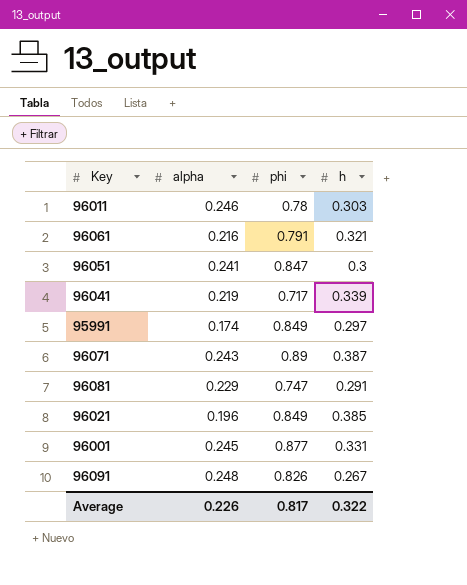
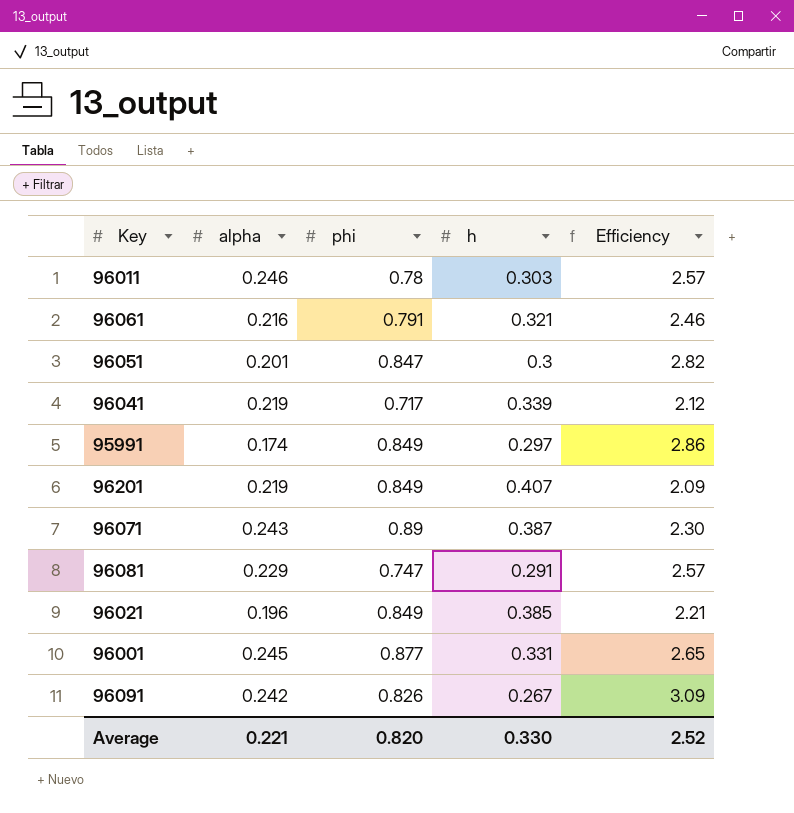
column Efficiency | formula: none -> [phi] / [h]
96051 | alpha: 0.241 -> 0.201
row 96201: none -> 0.219 | 0.849 | 0.407 | 2.09
96091 | alpha: 0.248 -> 0.242
Average | alpha: 0.226 -> 0.221
Average | phi: 0.817 -> 0.820
Average | h: 0.322 -> 0.330

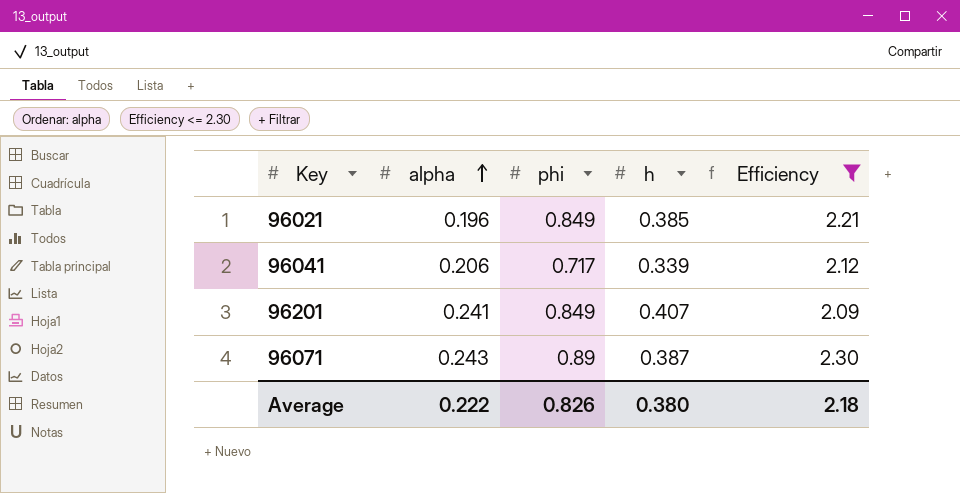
filter: none -> Efficiency <= 2.30
row order: none -> alpha ascending
96041 | alpha: 0.219 -> 0.206
96201 | alpha: 0.219 -> 0.241
Average | alpha: 0.221 -> 0.222
Average | phi: 0.820 -> 0.826
Average | h: 0.330 -> 0.380
Average | Efficiency: 2.52 -> 2.18

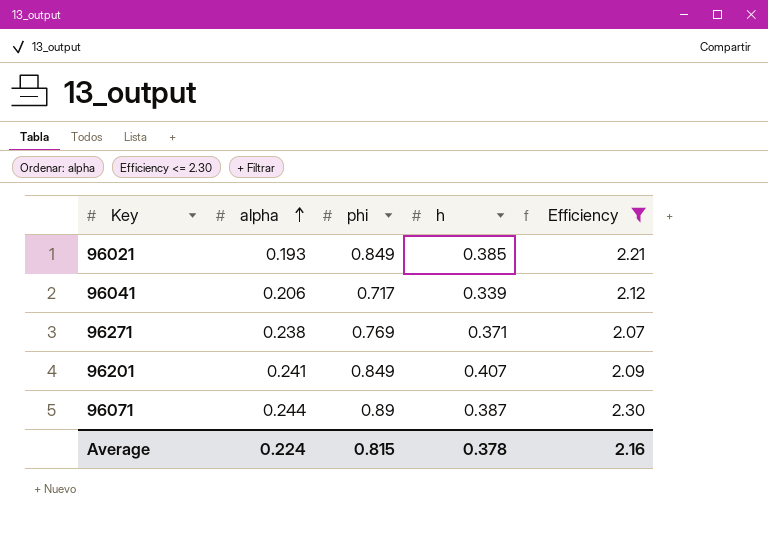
96021 | alpha: 0.196 -> 0.193
row 96271: none -> 0.238 | 0.769 | 0.371 | 2.07
96071 | alpha: 0.243 -> 0.244
Average | alpha: 0.222 -> 0.224
Average | phi: 0.826 -> 0.815
Average | h: 0.380 -> 0.378
Average | Efficiency: 2.18 -> 2.16

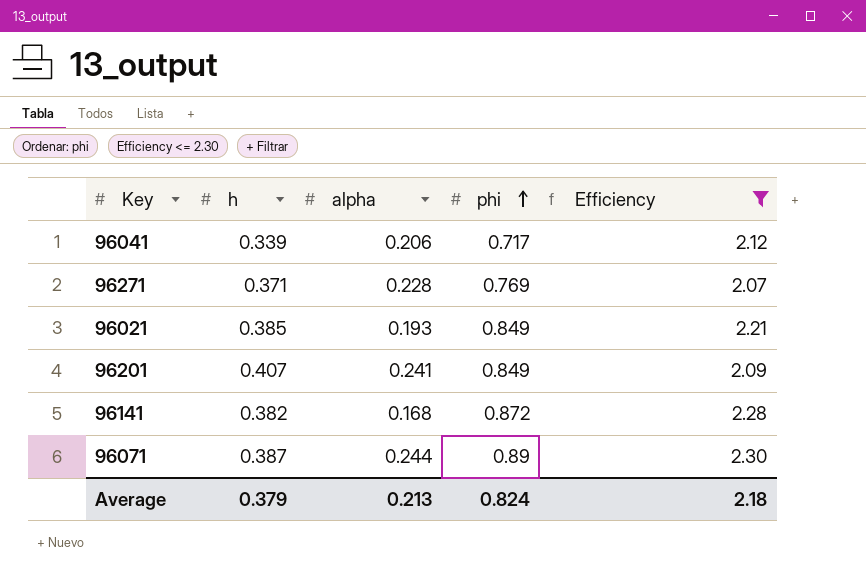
row order: alpha ascending -> phi ascending
column h | position: 4 -> 2
96271 | alpha: 0.238 -> 0.228
row 96141: none -> 0.382 | 0.168 | 0.872 | 2.28
Average | h: 0.378 -> 0.379
Average | alpha: 0.224 -> 0.213
Average | phi: 0.815 -> 0.824
Average | Efficiency: 2.16 -> 2.18

